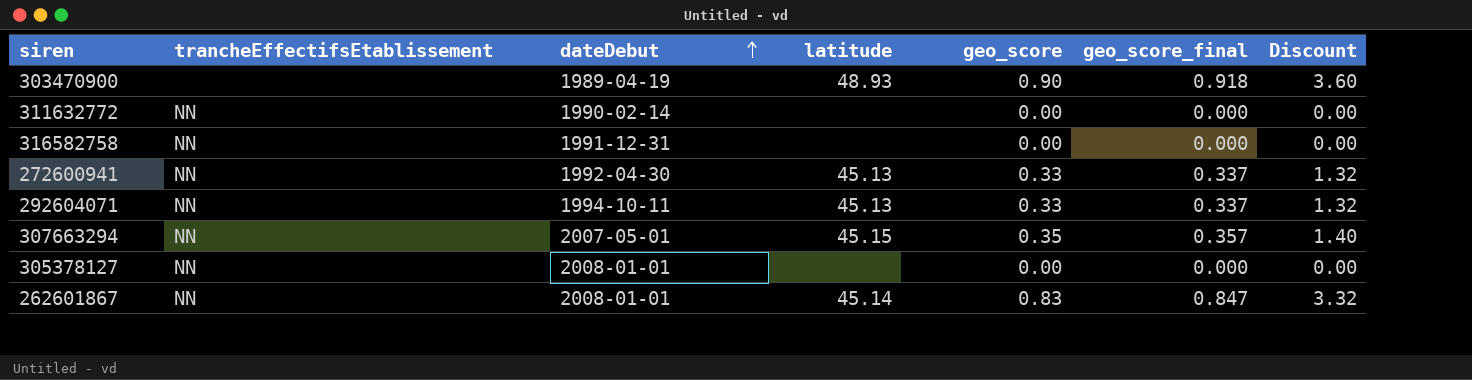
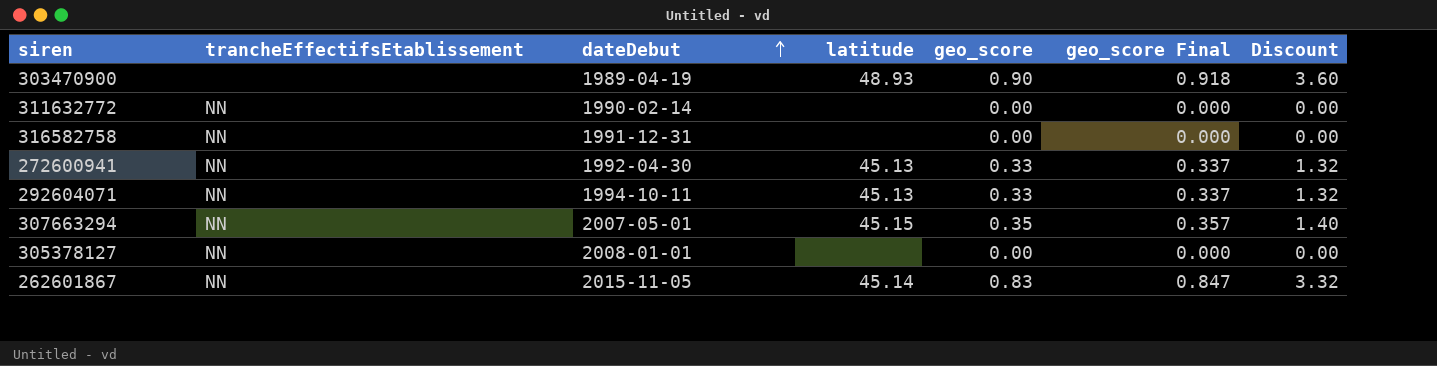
column name: geo_score_final -> geo_score Final
262601867 | dateDebut: 2008-01-01 -> 2015-11-05

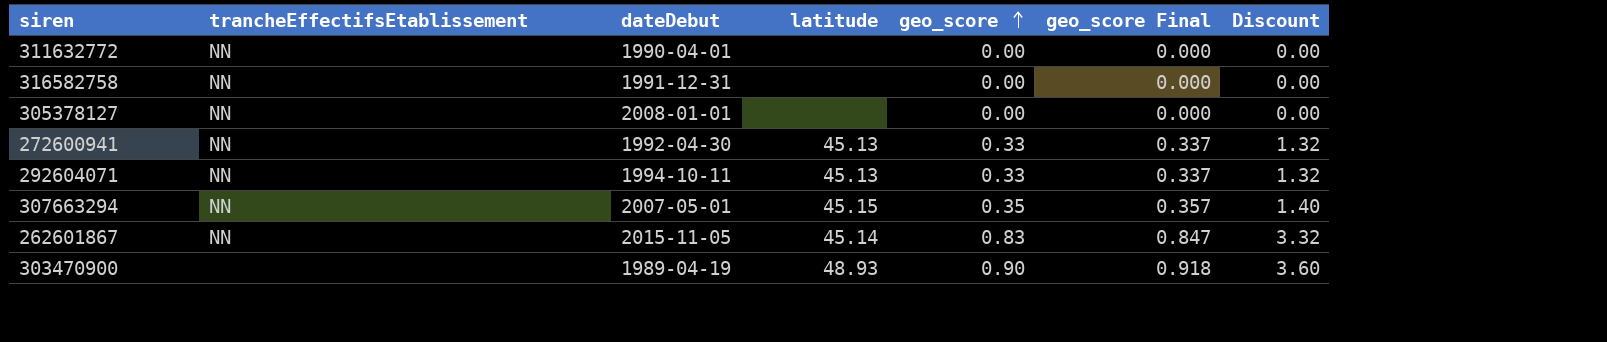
row order: dateDebut ascending -> geo_score ascending
311632772 | dateDebut: 1990-02-14 -> 1990-04-01

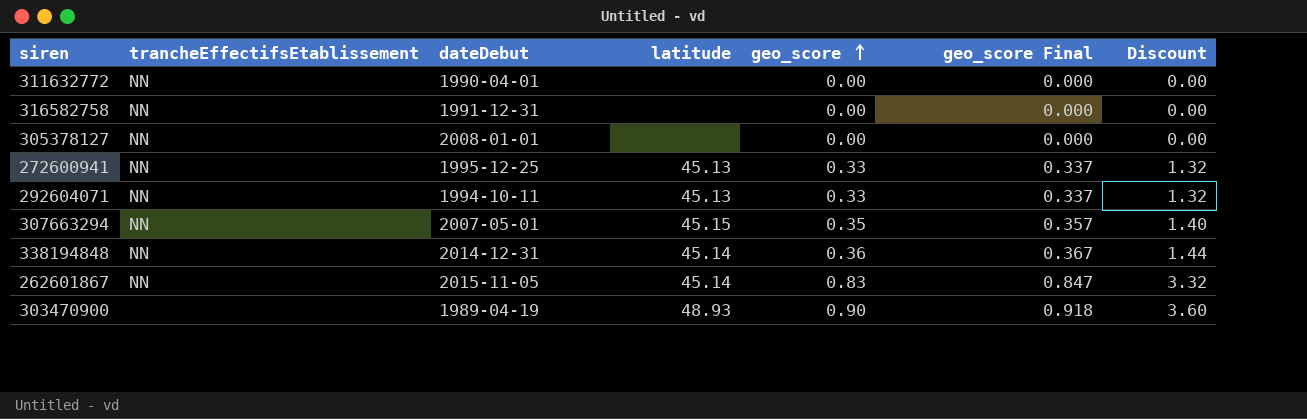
272600941 | dateDebut: 1992-04-30 -> 1995-12-25
row 338194848: none -> NN | 2014-12-31 | 45.14 | 0.36 | 0.367 | 1.44

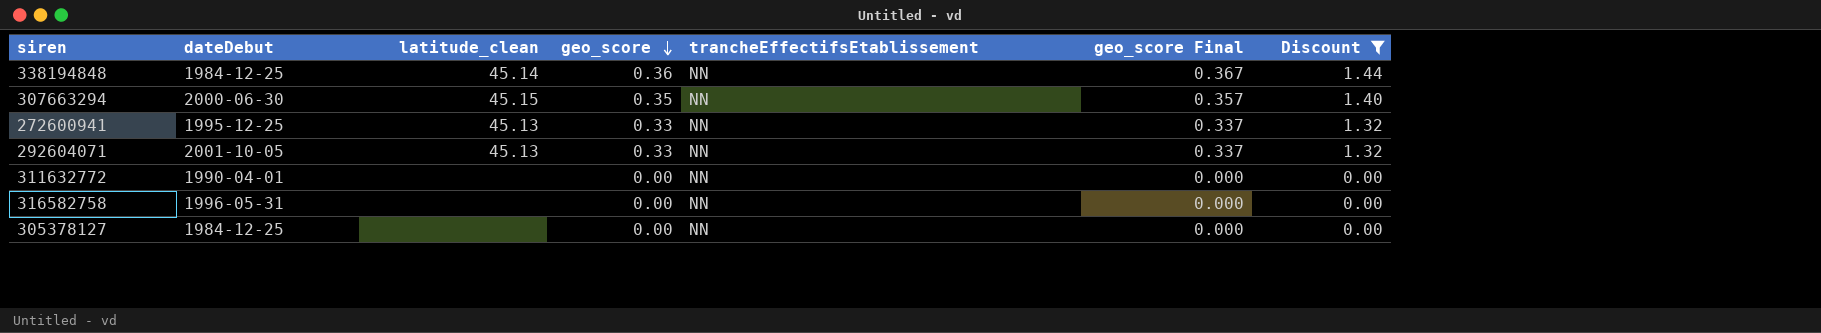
filter: none -> Discount <= 1.44
row order: geo_score ascending -> geo_score descending
column name: latitude -> latitude_clean
column trancheEffectifsEtablissement | position: 2 -> 5
338194848 | dateDebut: 2014-12-31 -> 1984-12-25
307663294 | dateDebut: 2007-05-01 -> 2000-06-30
292604071 | dateDebut: 1994-10-11 -> 2001-10-05
316582758 | dateDebut: 1991-12-31 -> 1996-05-31
305378127 | dateDebut: 2008-01-01 -> 1984-12-25

